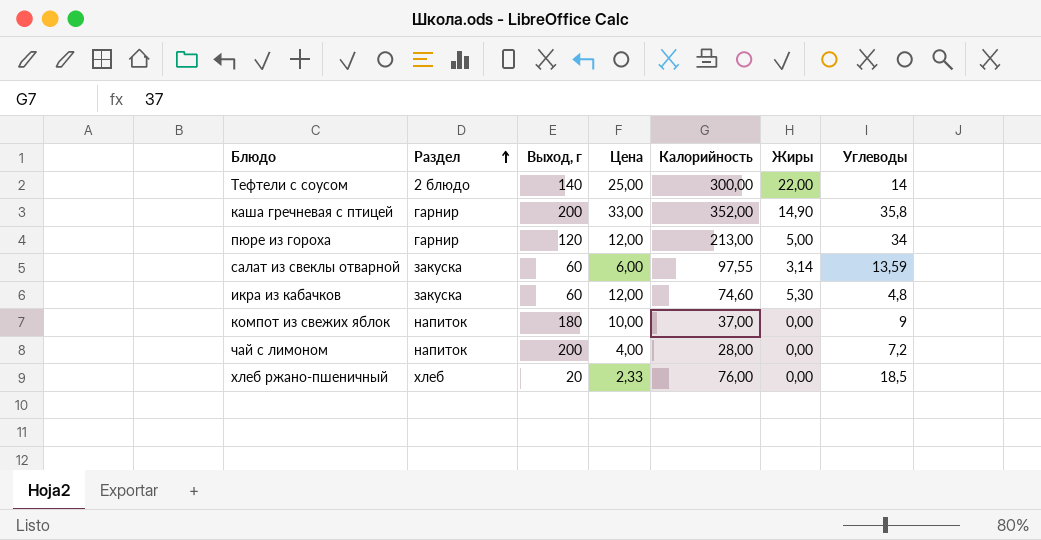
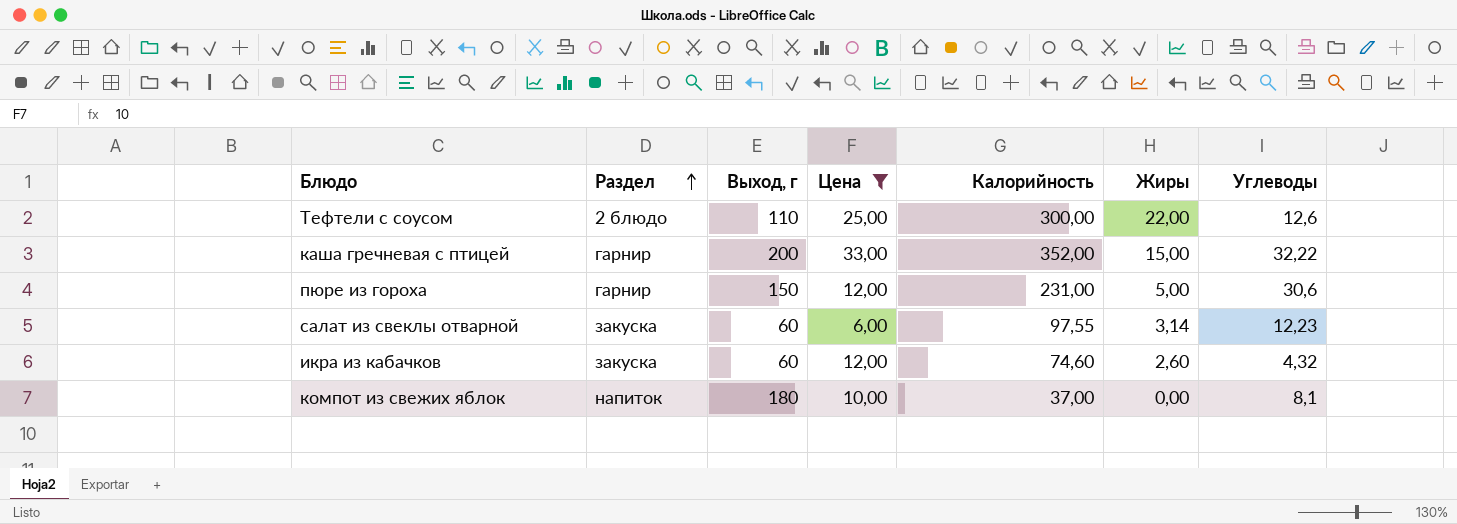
filter: none -> Цена >= 6,00
Тефтели с соусом | Выход, г: 140 -> 110
Тефтели с соусом | Углеводы: 14 -> 12,6
каша гречневая с птицей | Жиры: 14,90 -> 15,00
каша гречневая с птицей | Углеводы: 35,8 -> 32,22
пюре из гороха | Выход, г: 120 -> 150
пюре из гороха | Калорийность: 213,00 -> 231,00
пюре из гороха | Углеводы: 34 -> 30,6
салат из свеклы отварной | Углеводы: 13,59 -> 12,23
икра из кабачков | Жиры: 5,30 -> 2,60
икра из кабачков | Углеводы: 4,8 -> 4,32
компот из свежих яблок | Углеводы: 9 -> 8,1

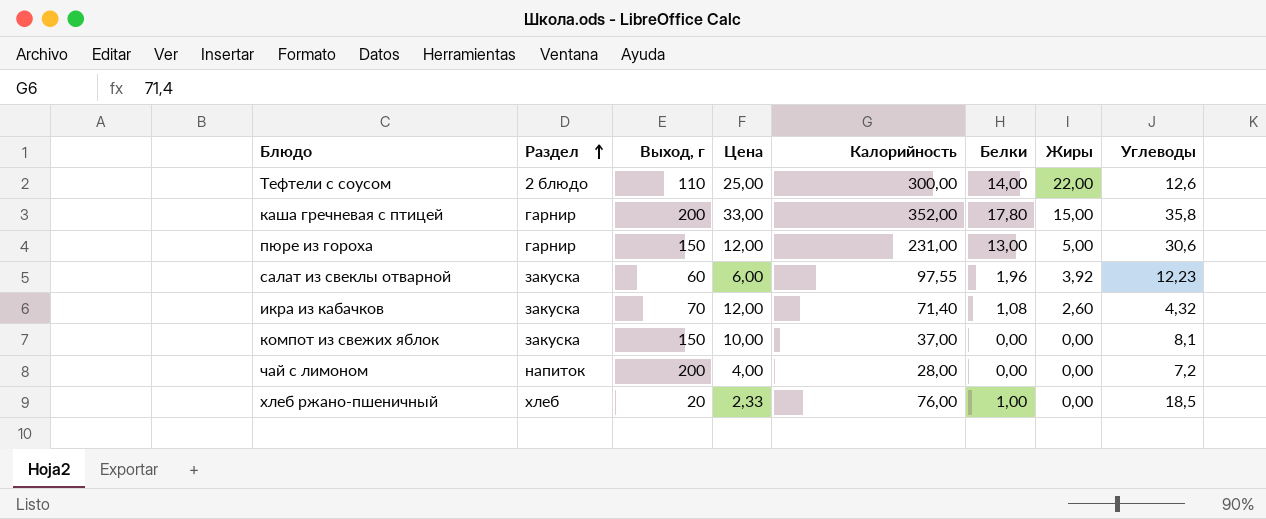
filter: Цена >= 6,00 -> none
column Белки | position: none -> 6
каша гречневая с птицей | Углеводы: 32,22 -> 35,8
салат из свеклы отварной | Жиры: 3,14 -> 3,92
икра из кабачков | Выход, г: 60 -> 70
икра из кабачков | Калорийность: 74,60 -> 71,40
компот из свежих яблок | Раздел: напиток -> закуска
компот из свежих яблок | Выход, г: 180 -> 150

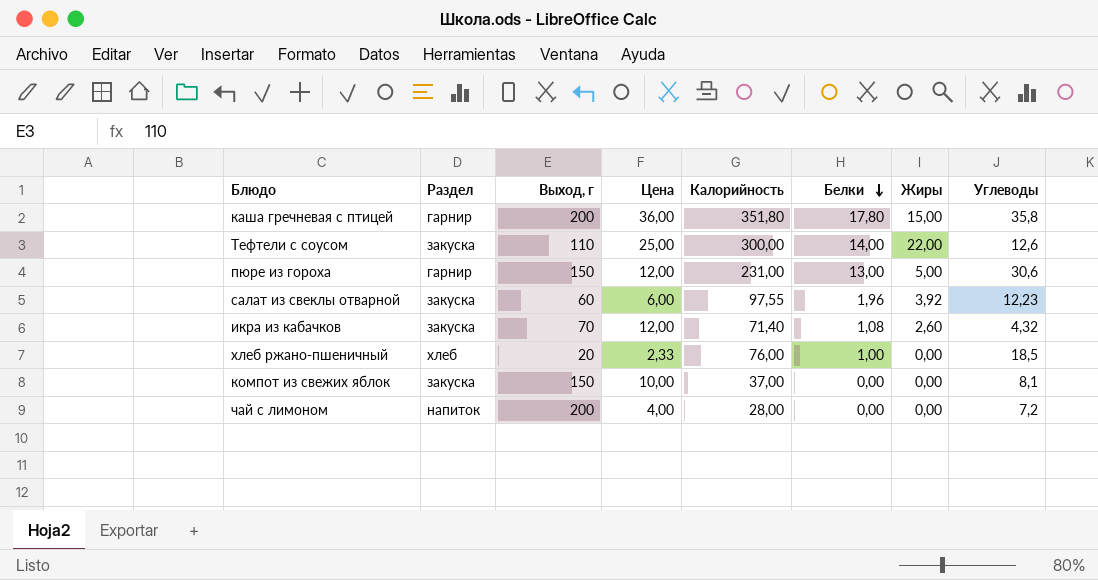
row order: Раздел ascending -> Белки descending
каша гречневая с птицей | Цена: 33,00 -> 36,00
каша гречневая с птицей | Калорийность: 352,00 -> 351,80
Тефтели с соусом | Раздел: 2 блюдо -> закуска

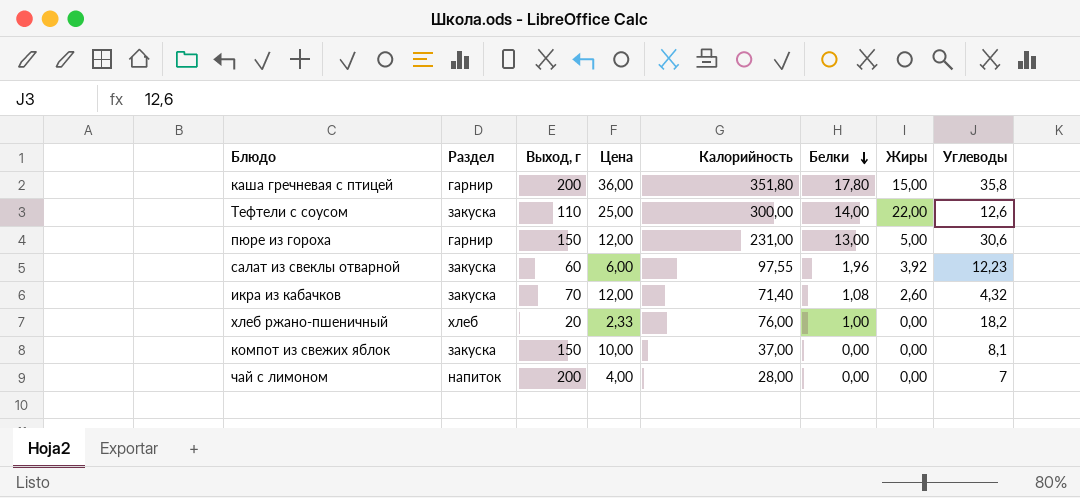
хлеб ржано-пшеничный | Углеводы: 18,5 -> 18,2
чай с лимоном | Углеводы: 7,2 -> 7

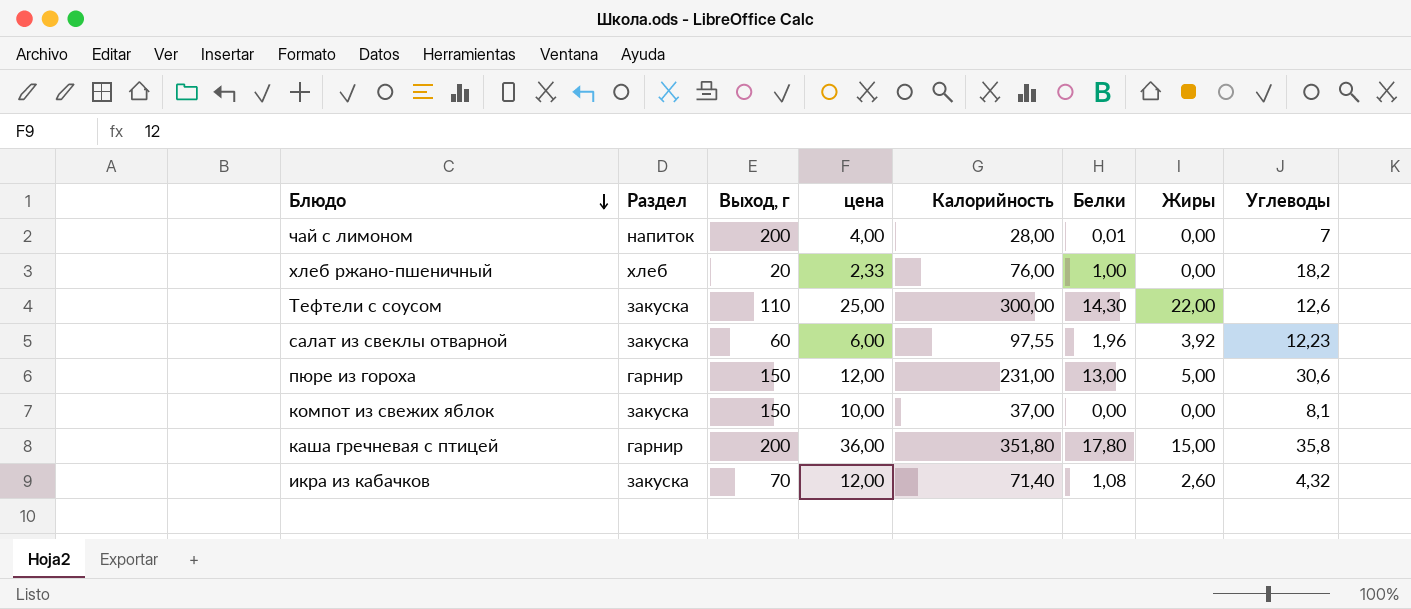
row order: Белки descending -> Блюдо descending
column name: Цена -> цена
чай с лимоном | Белки: 0,00 -> 0,01
Тефтели с соусом | Белки: 14,00 -> 14,30

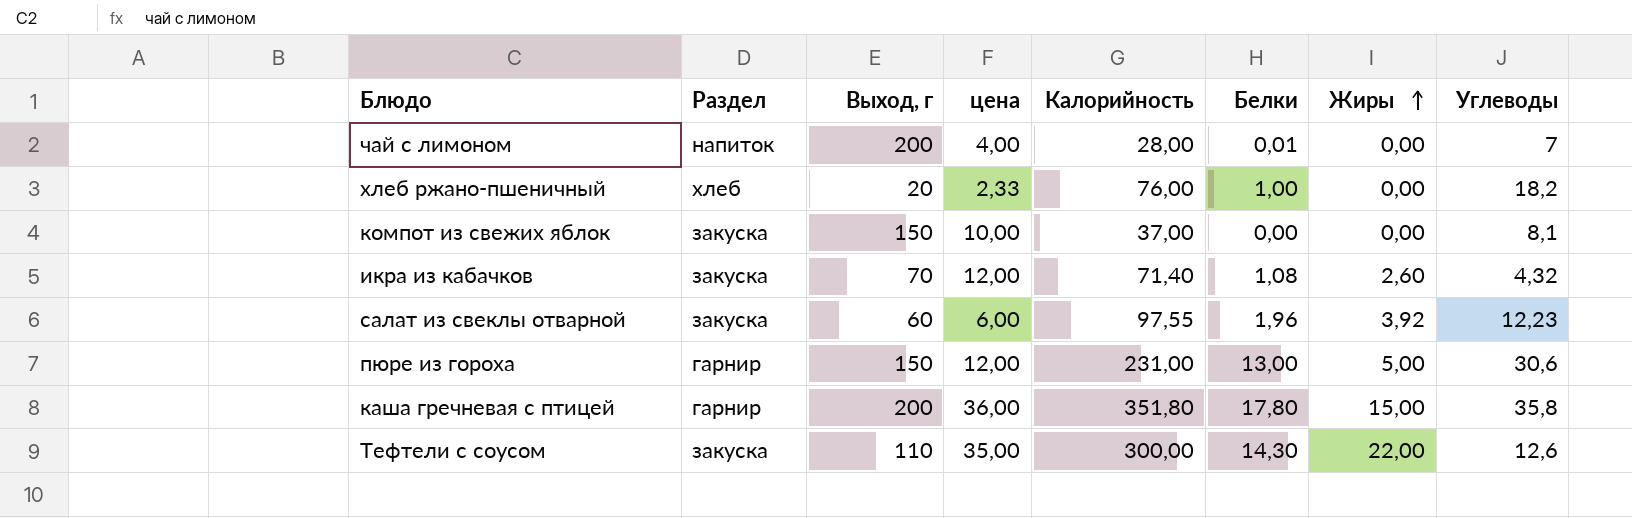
row order: Блюдо descending -> Жиры ascending
Тефтели с соусом | цена: 25,00 -> 35,00

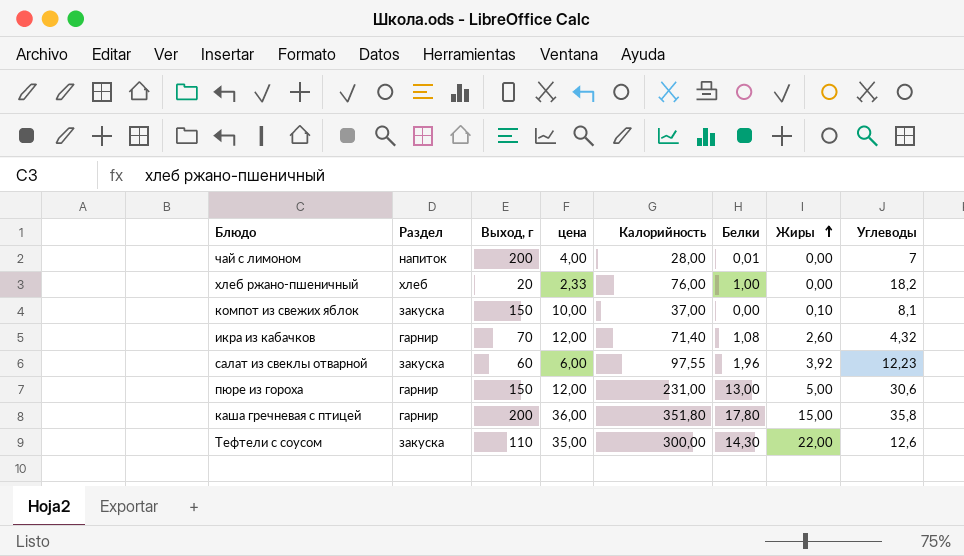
компот из свежих яблок | Жиры: 0,00 -> 0,10
икра из кабачков | Раздел: закуска -> гарнир

